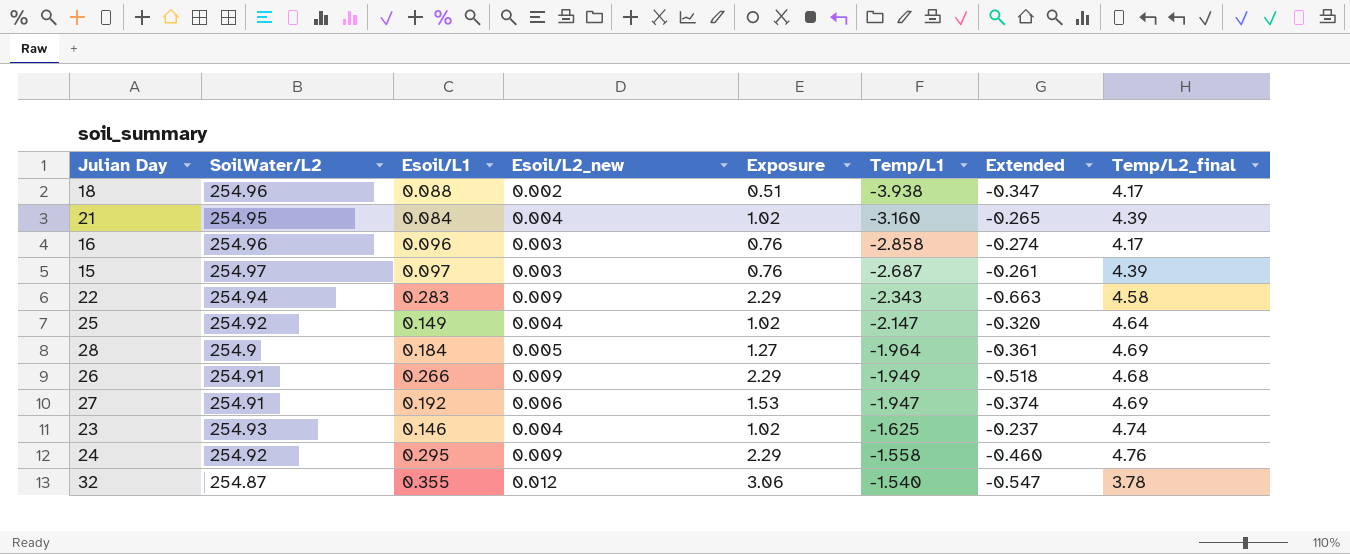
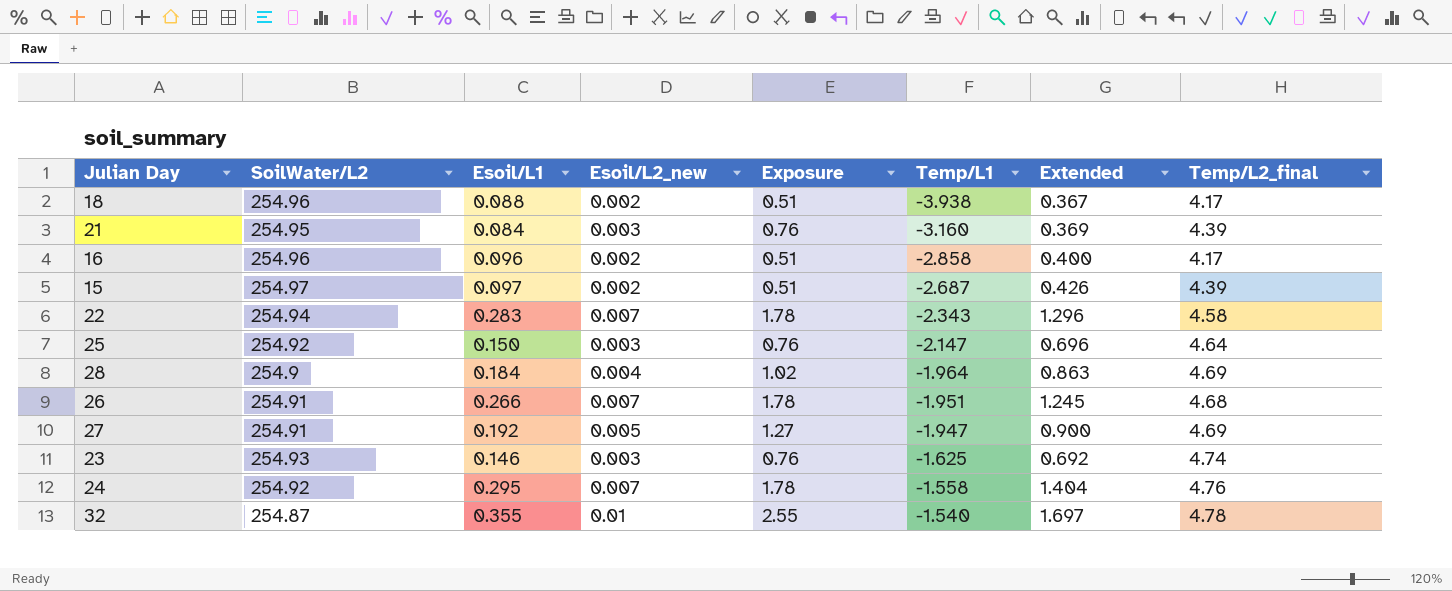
column Extended | formula: [Esoil/L1] * [Temp/L1] -> [Esoil/L1] * [Temp/L2_final]
21 | Esoil/L2_new: 0.004 -> 0.003
21 | Exposure: 1.02 -> 0.76
16 | Esoil/L2_new: 0.003 -> 0.002
16 | Exposure: 0.76 -> 0.51
15 | Esoil/L2_new: 0.003 -> 0.002
15 | Exposure: 0.76 -> 0.51
22 | Esoil/L2_new: 0.009 -> 0.007
22 | Exposure: 2.29 -> 1.78
25 | Esoil/L1: 0.149 -> 0.150
25 | Esoil/L2_new: 0.004 -> 0.003
25 | Exposure: 1.02 -> 0.76
28 | Esoil/L2_new: 0.005 -> 0.004
28 | Exposure: 1.27 -> 1.02
26 | Esoil/L2_new: 0.009 -> 0.007
26 | Exposure: 2.29 -> 1.78
26 | Temp/L1: -1.949 -> -1.951
27 | Esoil/L2_new: 0.006 -> 0.005
27 | Exposure: 1.53 -> 1.27
23 | Esoil/L2_new: 0.004 -> 0.003
23 | Exposure: 1.02 -> 0.76
24 | Esoil/L2_new: 0.009 -> 0.007
24 | Exposure: 2.29 -> 1.78
32 | Esoil/L2_new: 0.012 -> 0.01
32 | Exposure: 3.06 -> 2.55
32 | Temp/L2_final: 3.78 -> 4.78

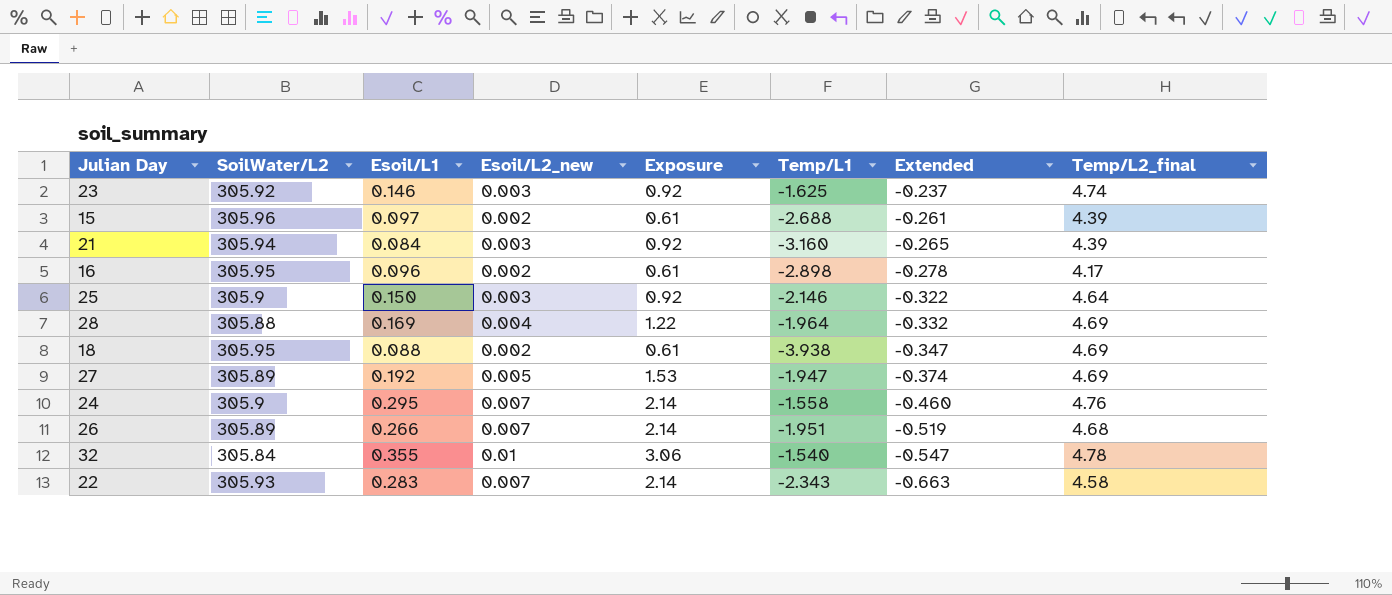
row order: Temp/L1 ascending -> Extended descending
column Extended | formula: [Esoil/L1] * [Temp/L2_final] -> [Esoil/L1] * [Temp/L1]
23 | SoilWater/L2: 254.93 -> 305.92
23 | Exposure: 0.76 -> 0.92
15 | SoilWater/L2: 254.97 -> 305.96
15 | Exposure: 0.51 -> 0.61
15 | Temp/L1: -2.687 -> -2.688
21 | SoilWater/L2: 254.95 -> 305.94
21 | Exposure: 0.76 -> 0.92
16 | SoilWater/L2: 254.96 -> 305.95
16 | Exposure: 0.51 -> 0.61
16 | Temp/L1: -2.858 -> -2.898
25 | SoilWater/L2: 254.92 -> 305.9
25 | Exposure: 0.76 -> 0.92
25 | Temp/L1: -2.147 -> -2.146
28 | SoilWater/L2: 254.9 -> 305.88
28 | Esoil/L1: 0.184 -> 0.169
28 | Exposure: 1.02 -> 1.22
18 | SoilWater/L2: 254.96 -> 305.95
18 | Exposure: 0.51 -> 0.61
18 | Temp/L2_final: 4.17 -> 4.69
27 | SoilWater/L2: 254.91 -> 305.89
27 | Exposure: 1.27 -> 1.53
24 | SoilWater/L2: 254.92 -> 305.9
24 | Exposure: 1.78 -> 2.14
26 | SoilWater/L2: 254.91 -> 305.89
26 | Exposure: 1.78 -> 2.14
32 | SoilWater/L2: 254.87 -> 305.84
32 | Exposure: 2.55 -> 3.06
22 | SoilWater/L2: 254.94 -> 305.93
22 | Exposure: 1.78 -> 2.14

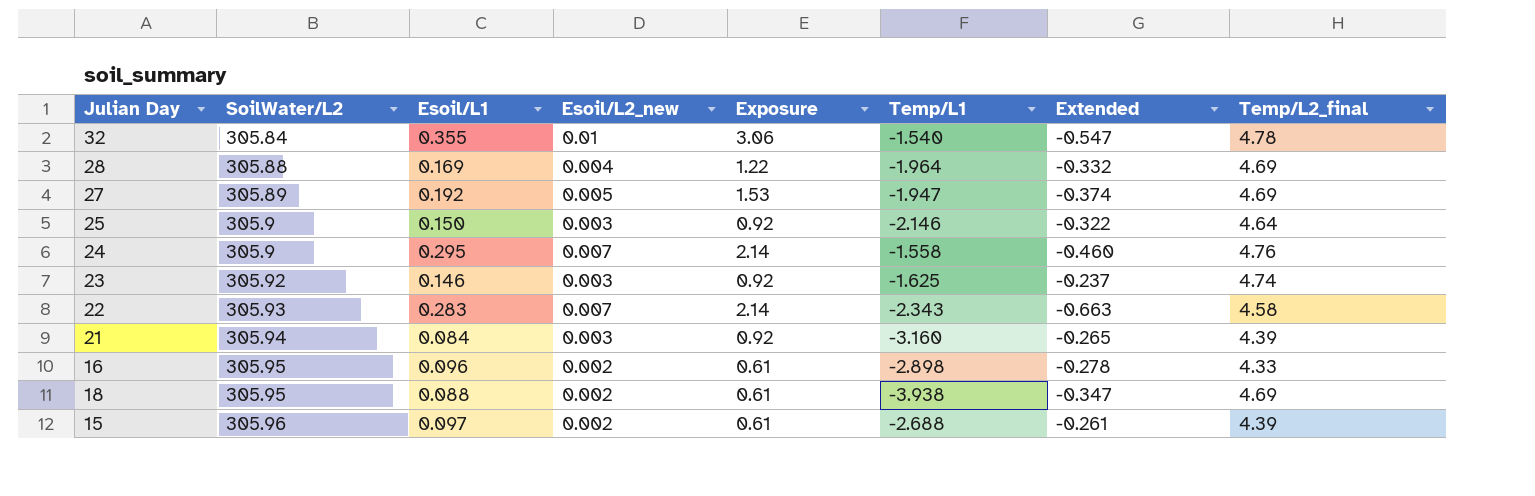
row order: Extended descending -> SoilWater/L2 ascending
row 26: 305.89 | 0.266 | 0.007 | 2.14 | -1.951 | -0.519 | 4.68 -> none
16 | Temp/L2_final: 4.17 -> 4.33

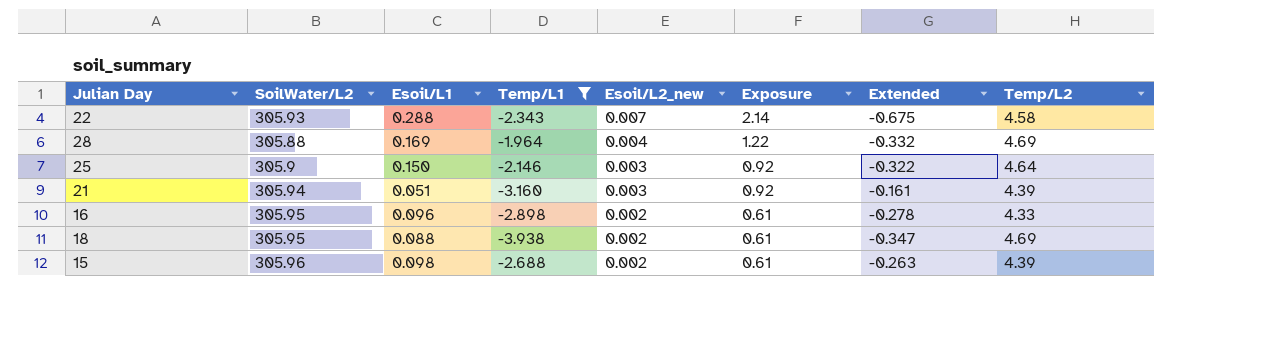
filter: none -> Temp/L1 <= -1.964
row order: SoilWater/L2 ascending -> Esoil/L2_new descending
column Temp/L1 | position: 6 -> 4
column name: Temp/L2_final -> Temp/L2
22 | Esoil/L1: 0.283 -> 0.288
22 | Extended: -0.663 -> -0.675
21 | Esoil/L1: 0.084 -> 0.051
21 | Extended: -0.265 -> -0.161
15 | Esoil/L1: 0.097 -> 0.098
15 | Extended: -0.261 -> -0.263

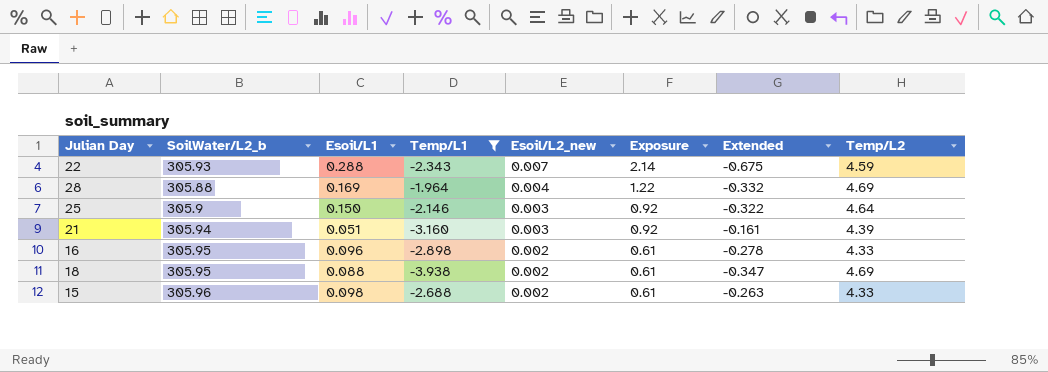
column name: SoilWater/L2 -> SoilWater/L2_b
22 | Temp/L2: 4.58 -> 4.59
15 | Temp/L2: 4.39 -> 4.33

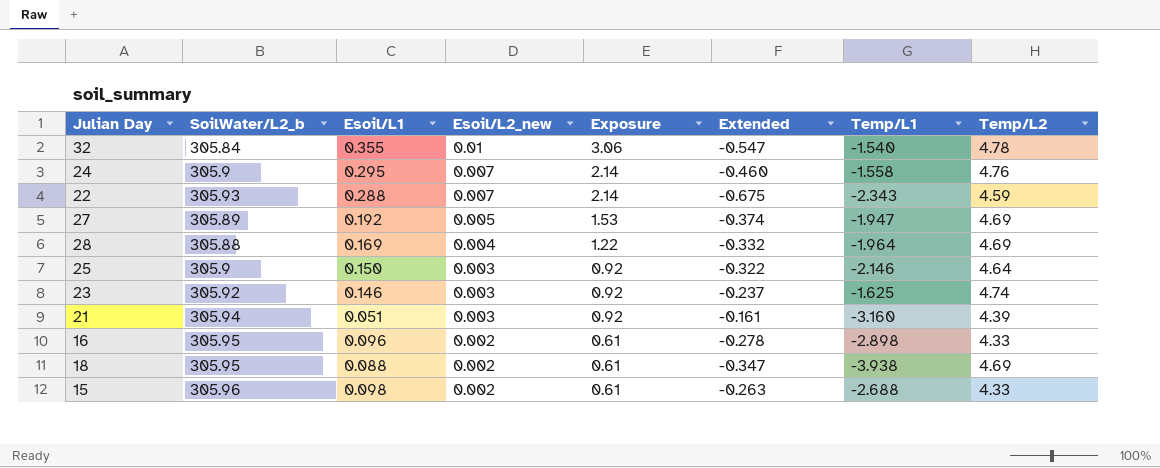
filter: Temp/L1 <= -1.964 -> none
column Temp/L1 | position: 4 -> 7

